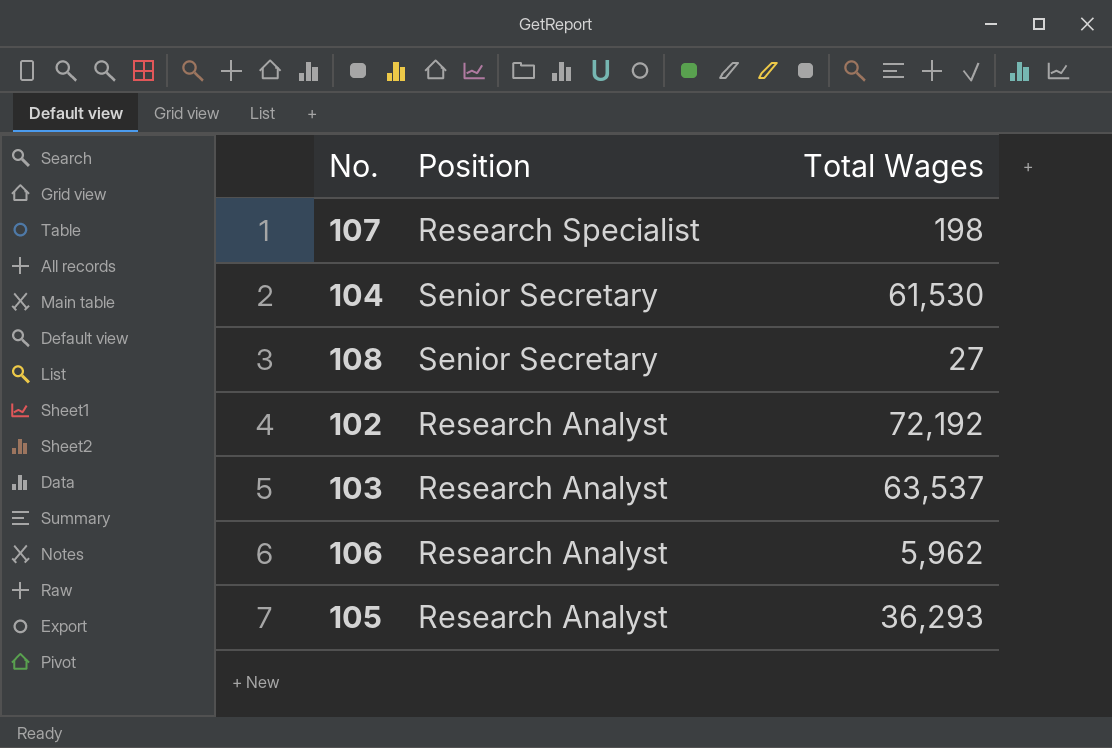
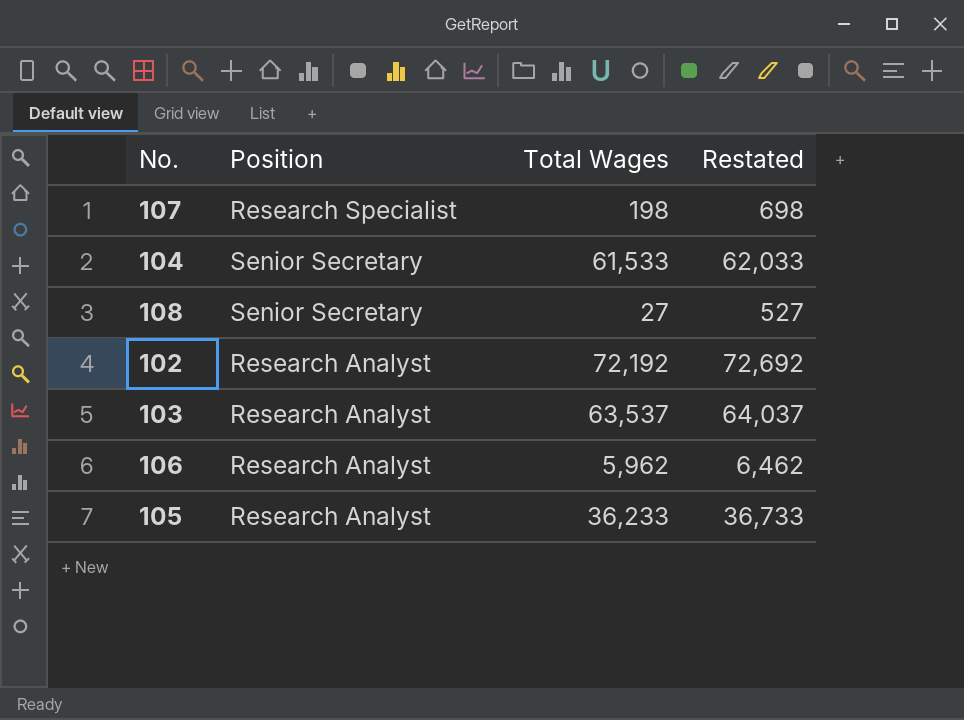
column Restated | formula: none -> [Total Wages] + 500
104 | Total Wages: 61,530 -> 61,533
105 | Total Wages: 36,293 -> 36,233

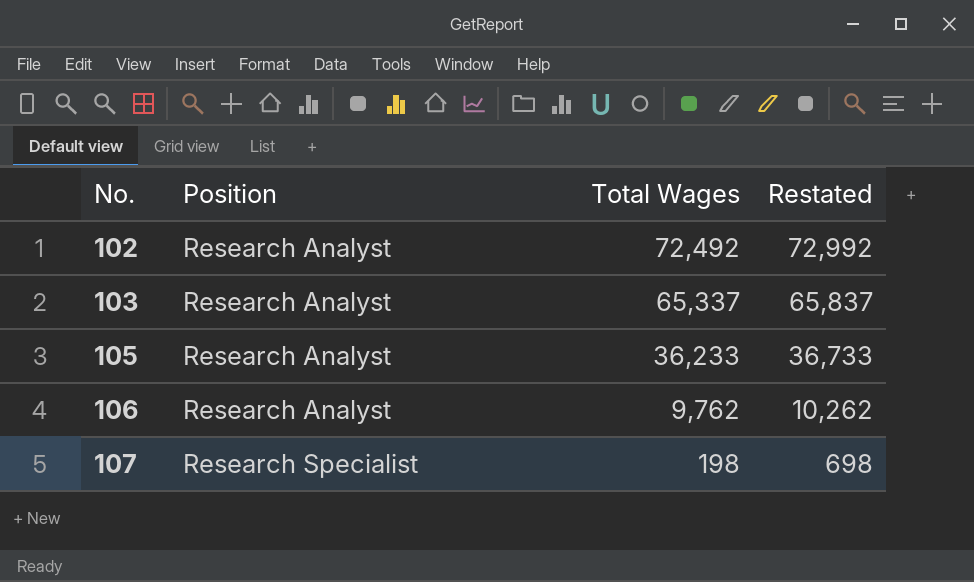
row order: none -> No. ascending
row 104: Senior Secretary | 61,533 | 62,033 -> none
row 108: Senior Secretary | 27 | 527 -> none
102 | Total Wages: 72,192 -> 72,492
102 | Restated: 72,692 -> 72,992
103 | Total Wages: 63,537 -> 65,337
103 | Restated: 64,037 -> 65,837
106 | Total Wages: 5,962 -> 9,762
106 | Restated: 6,462 -> 10,262

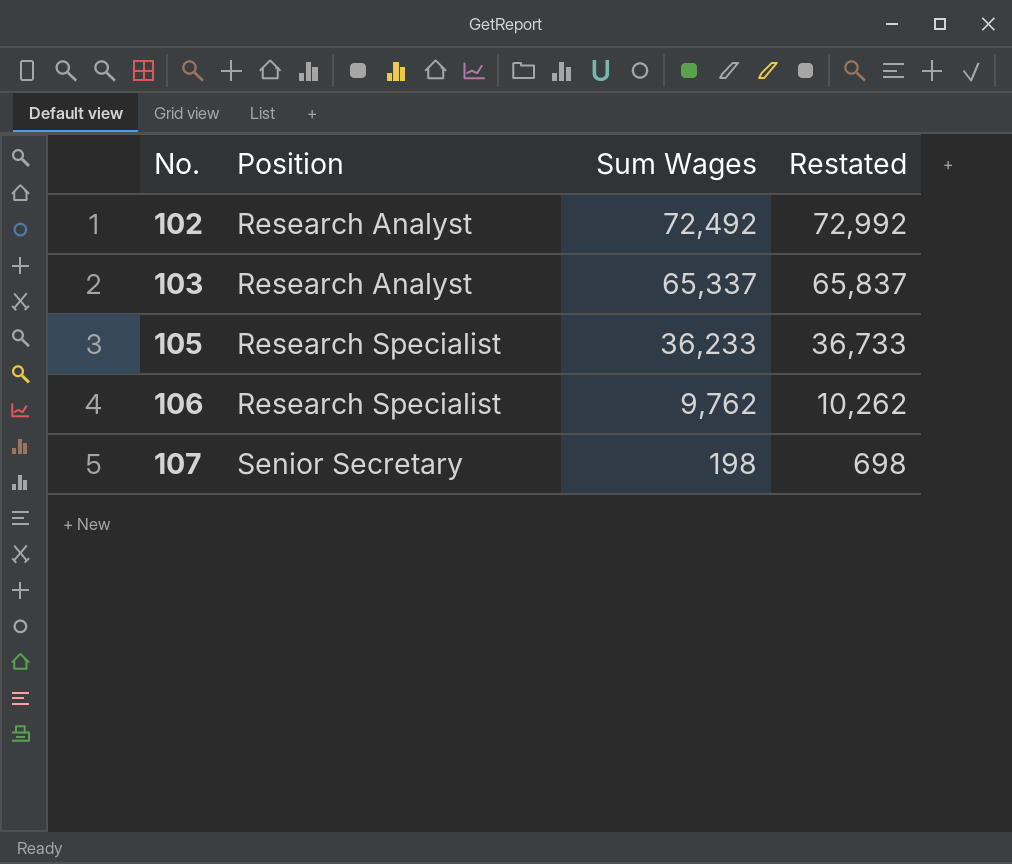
column name: Total Wages -> Sum Wages
105 | Position: Research Analyst -> Research Specialist
106 | Position: Research Analyst -> Research Specialist
107 | Position: Research Specialist -> Senior Secretary

